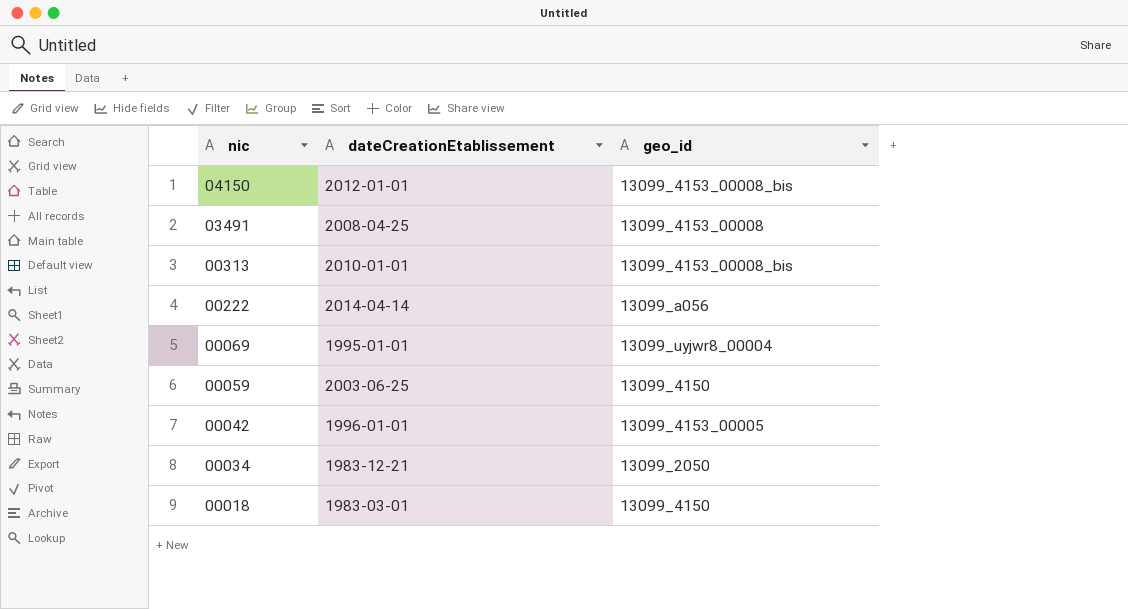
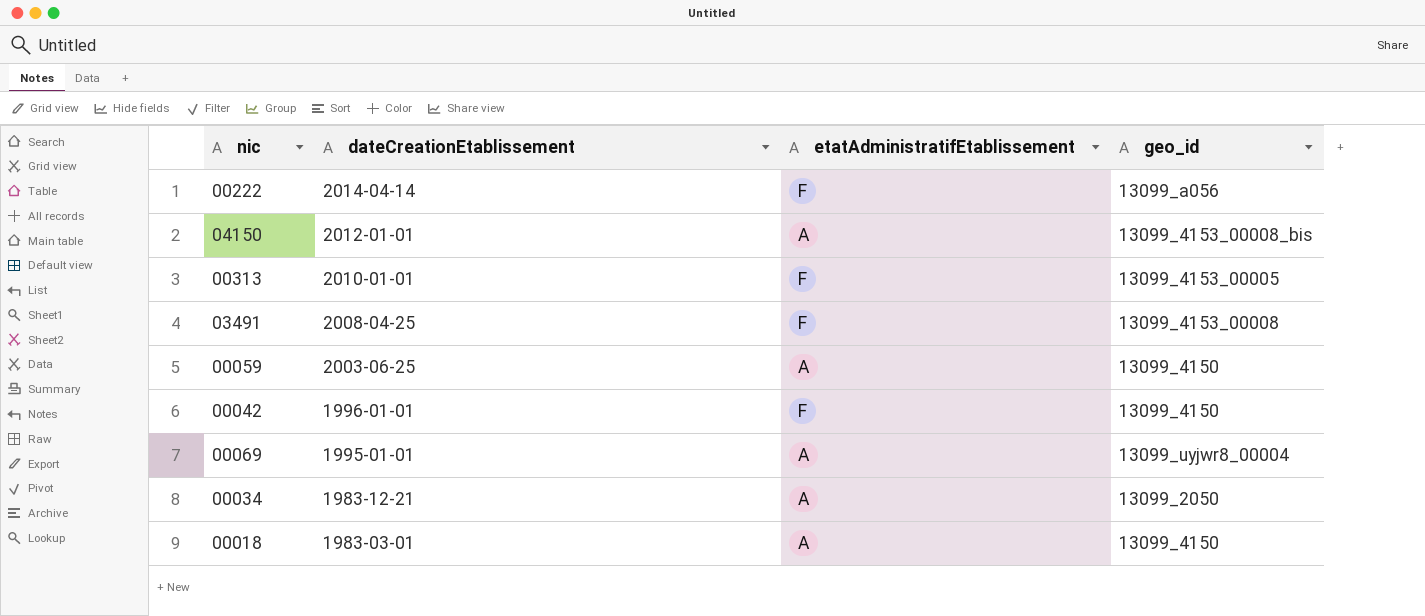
row order: nic descending -> dateCreationEtablissement descending
column etatAdministratifEtablissement | position: none -> 3
00313 | geo_id: 13099_4153_00008_bis -> 13099_4153_00005
00042 | geo_id: 13099_4153_00005 -> 13099_4150

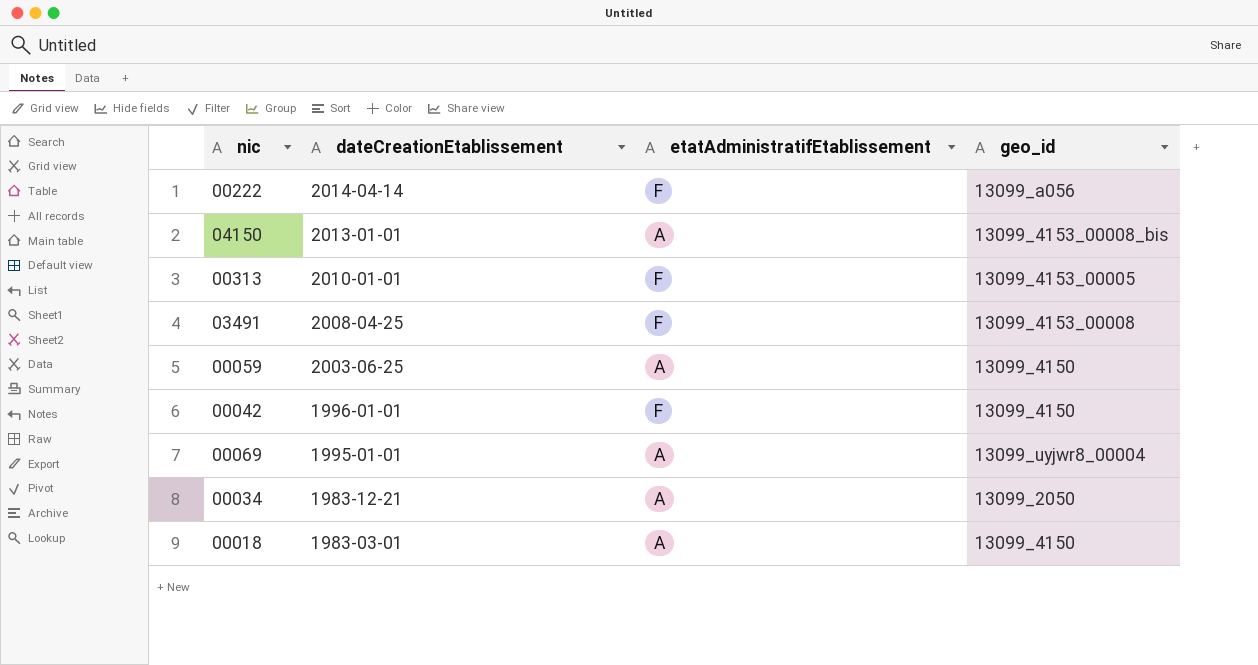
04150 | dateCreationEtablissement: 2012-01-01 -> 2013-01-01

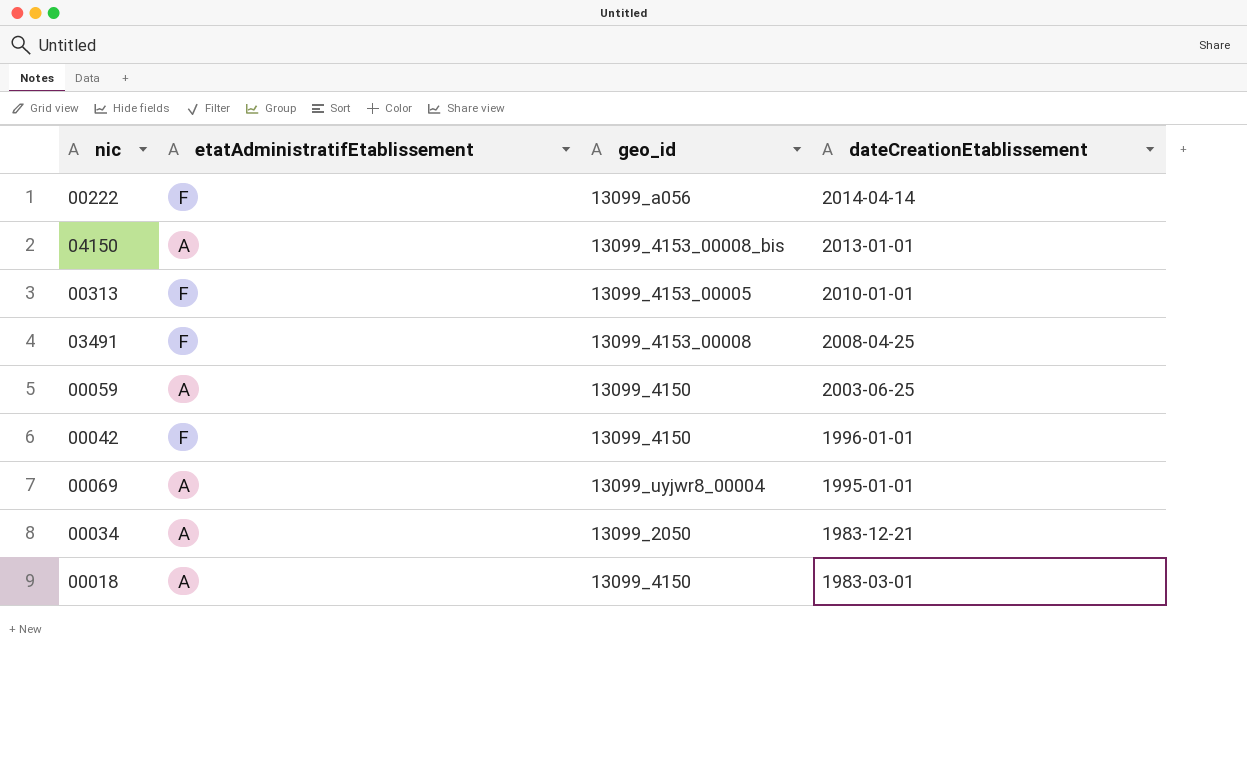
column dateCreationEtablissement | position: 2 -> 4

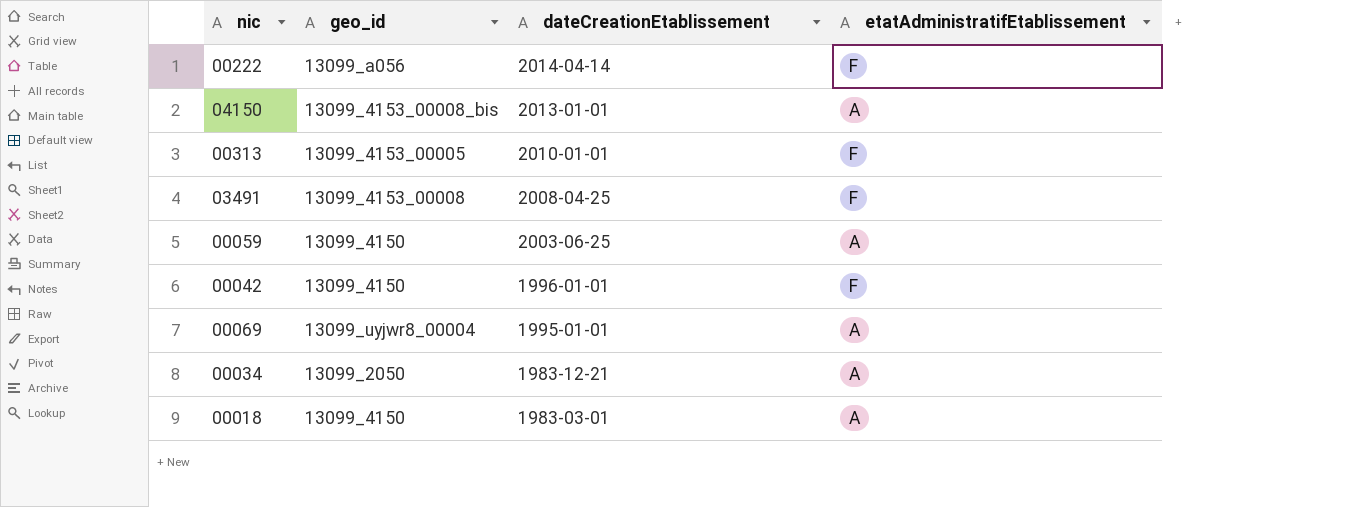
column etatAdministratifEtablissement | position: 2 -> 4

